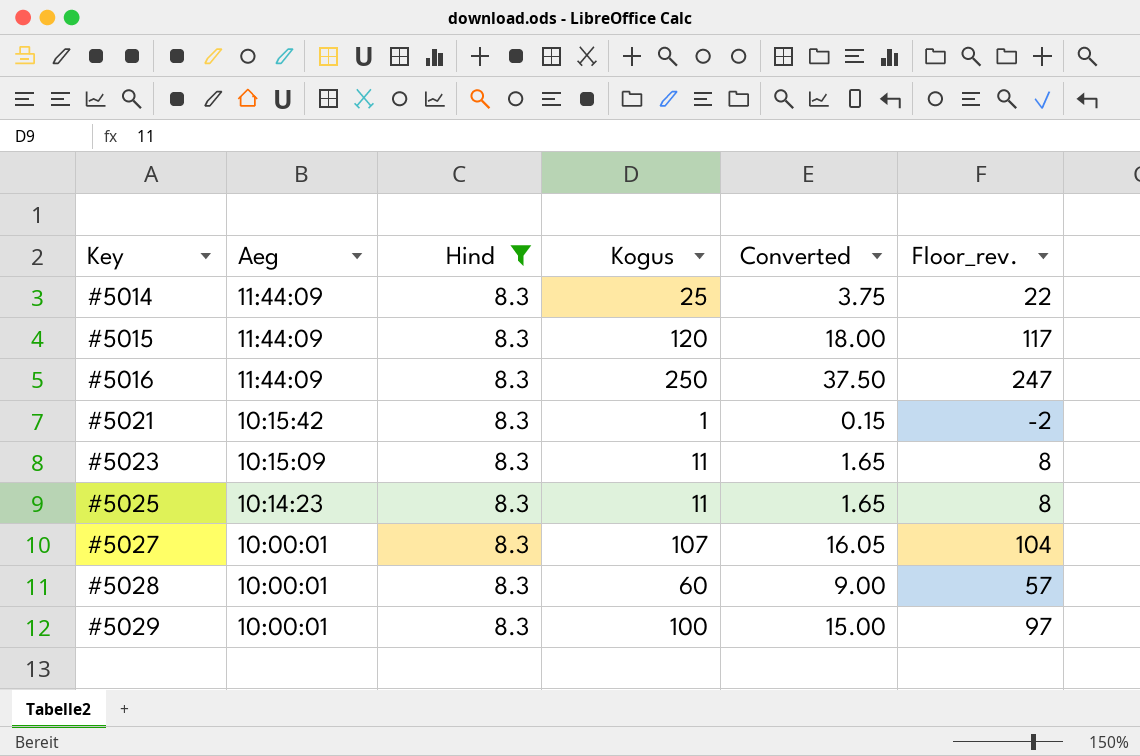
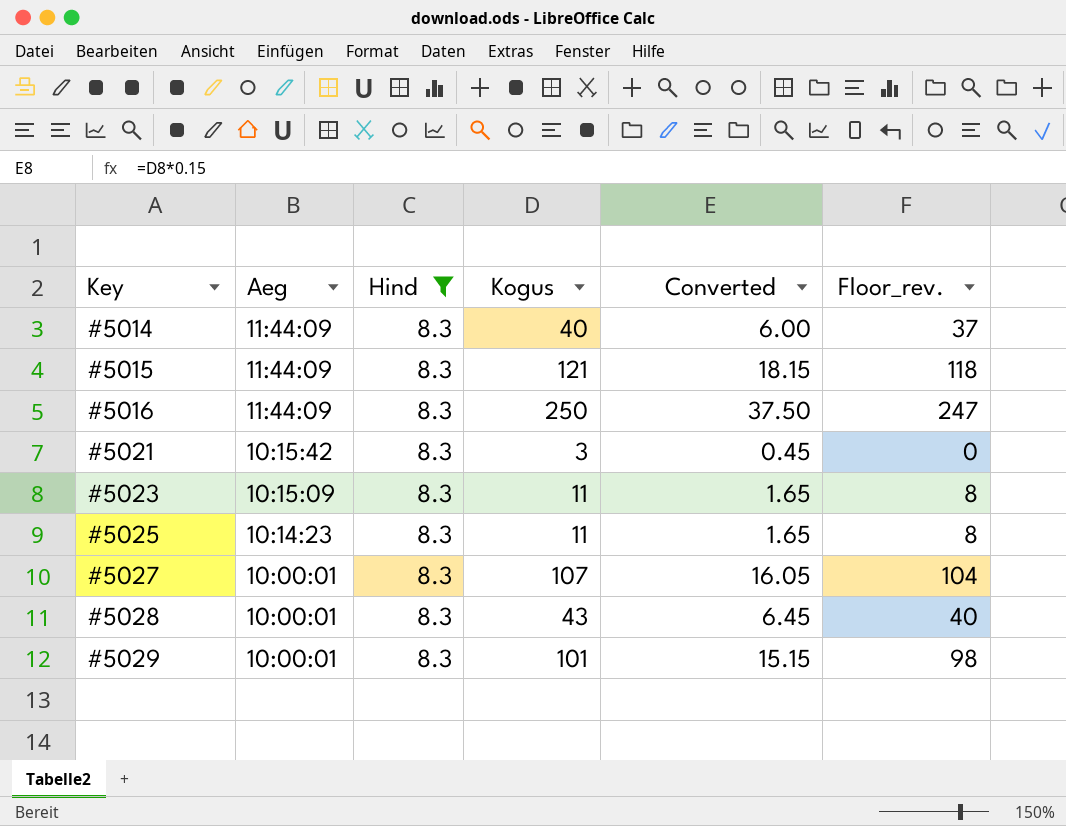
#5014 | Kogus: 25 -> 40
#5014 | Converted: 3.75 -> 6.00
#5014 | Floor_rev.: 22 -> 37
#5015 | Kogus: 120 -> 121
#5015 | Converted: 18.00 -> 18.15
#5015 | Floor_rev.: 117 -> 118
#5021 | Kogus: 1 -> 3
#5021 | Converted: 0.15 -> 0.45
#5021 | Floor_rev.: -2 -> 0
#5028 | Kogus: 60 -> 43
#5028 | Converted: 9.00 -> 6.45
#5028 | Floor_rev.: 57 -> 40
#5029 | Kogus: 100 -> 101
#5029 | Converted: 15.00 -> 15.15
#5029 | Floor_rev.: 97 -> 98

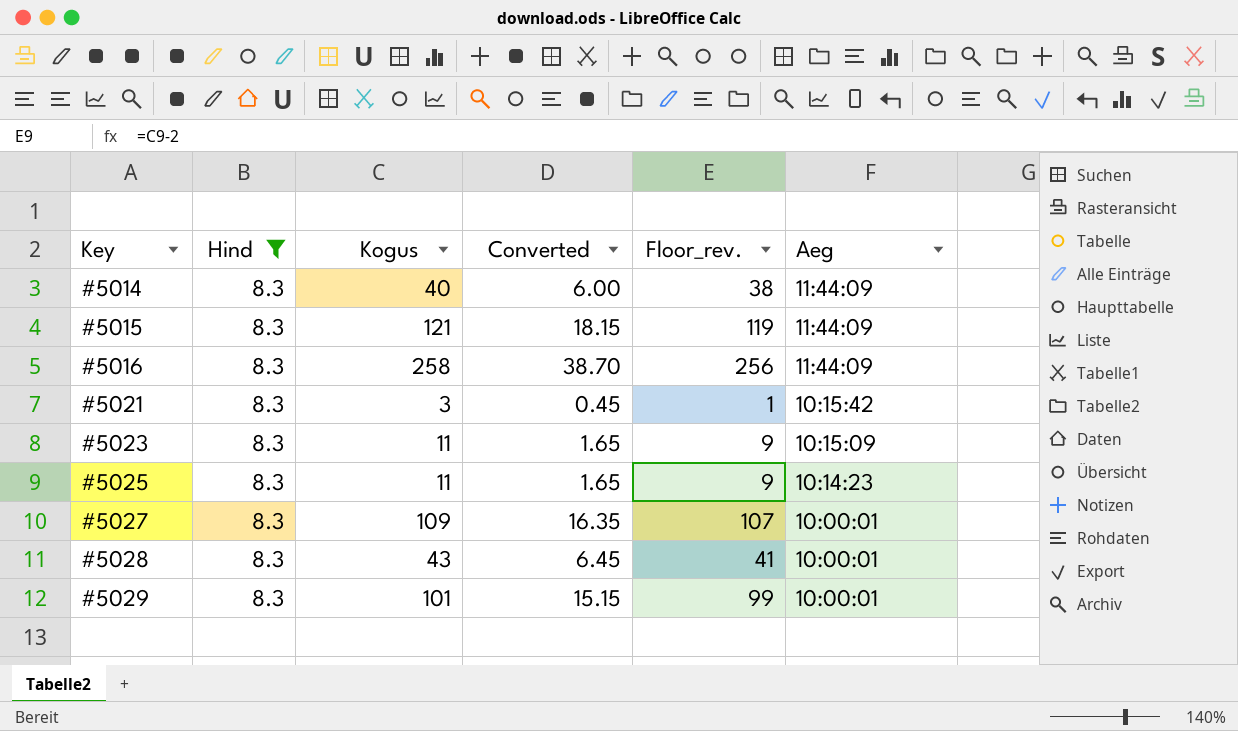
column Floor_rev. | formula: [Kogus] - 3 -> [Kogus] - 2
column Aeg | position: 2 -> 6
#5016 | Kogus: 250 -> 258
#5016 | Converted: 37.50 -> 38.70
#5027 | Kogus: 107 -> 109
#5027 | Converted: 16.05 -> 16.35

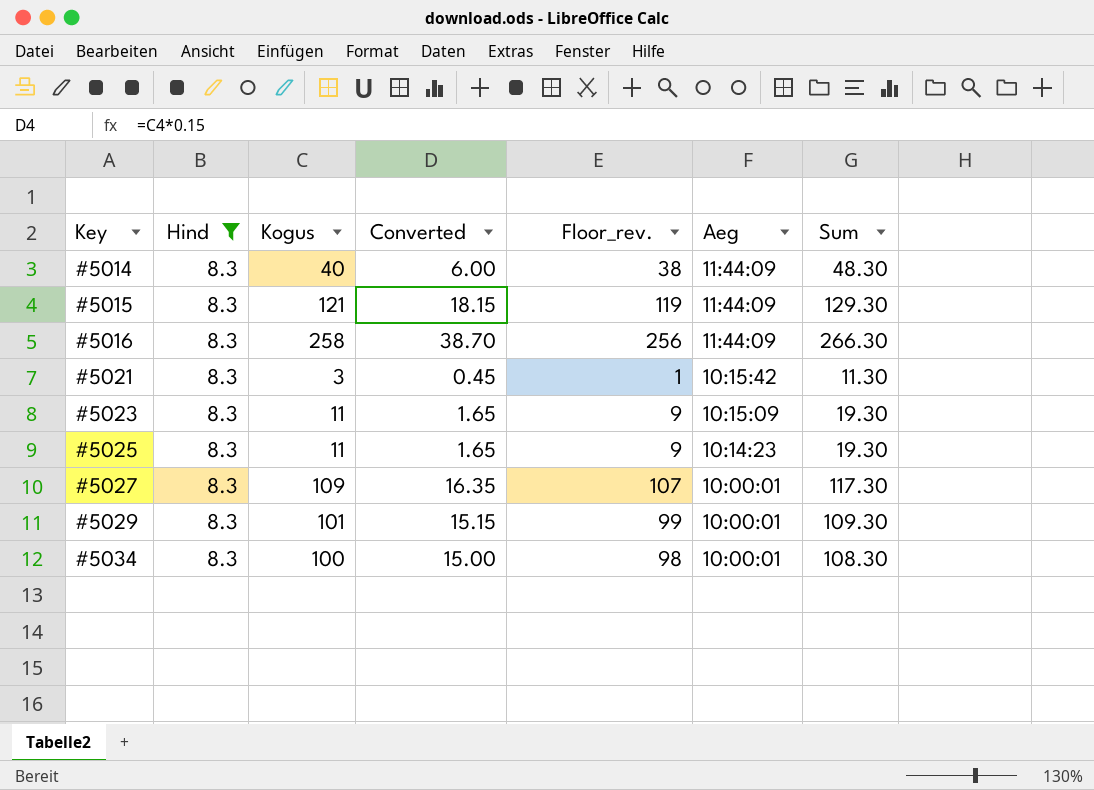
column Sum | formula: none -> [Hind] + [Kogus]
row #5028: 8.3 | 43 | 6.45 | 41 | 10:00:01 -> none
row #5034: none -> 8.3 | 100 | 15.00 | 98 | 10:00:01 | 108.30

